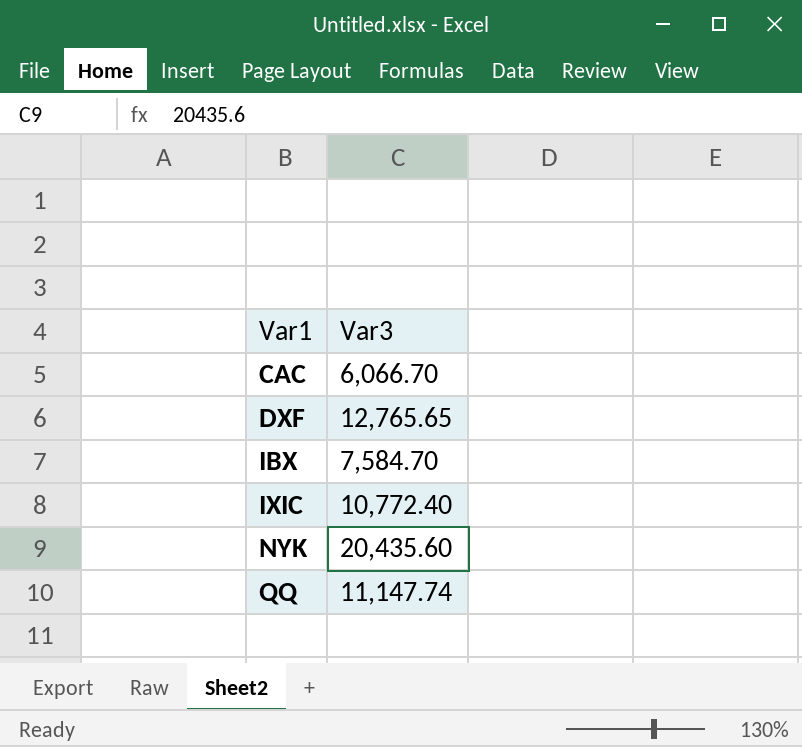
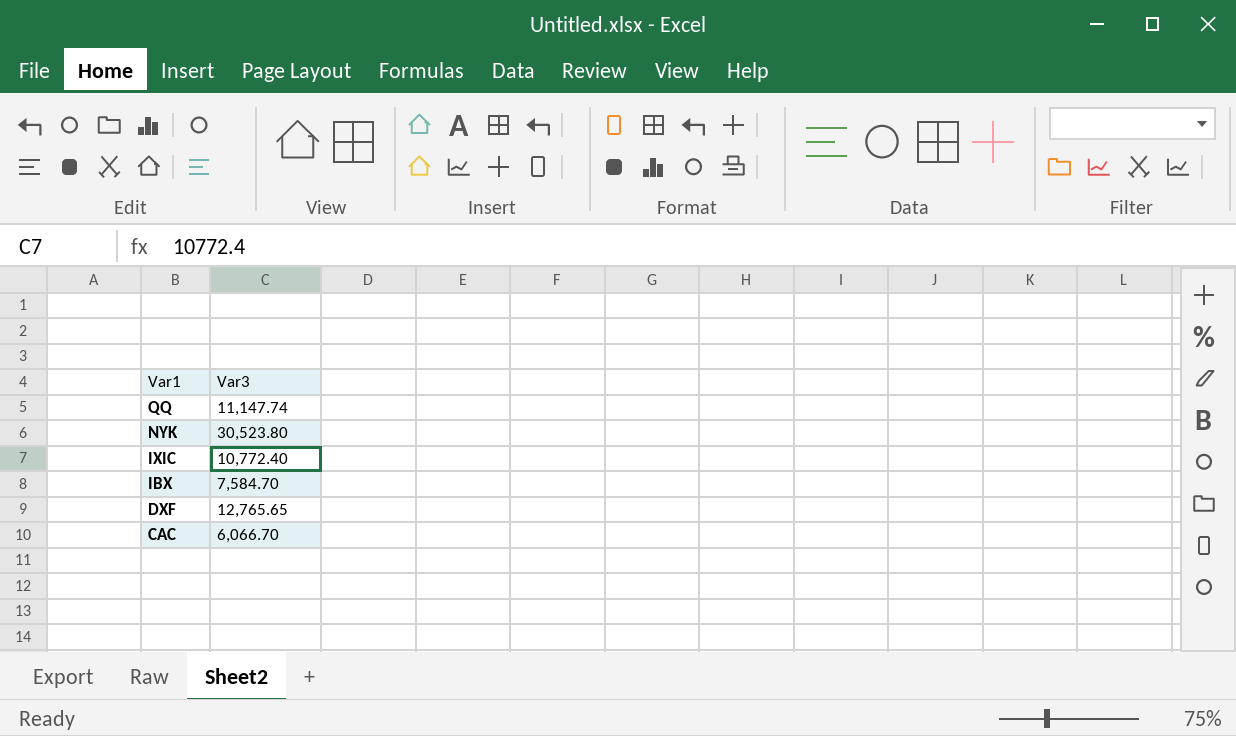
row order: Var1 ascending -> Var1 descending
NYK | Var3: 20,435.60 -> 30,523.80

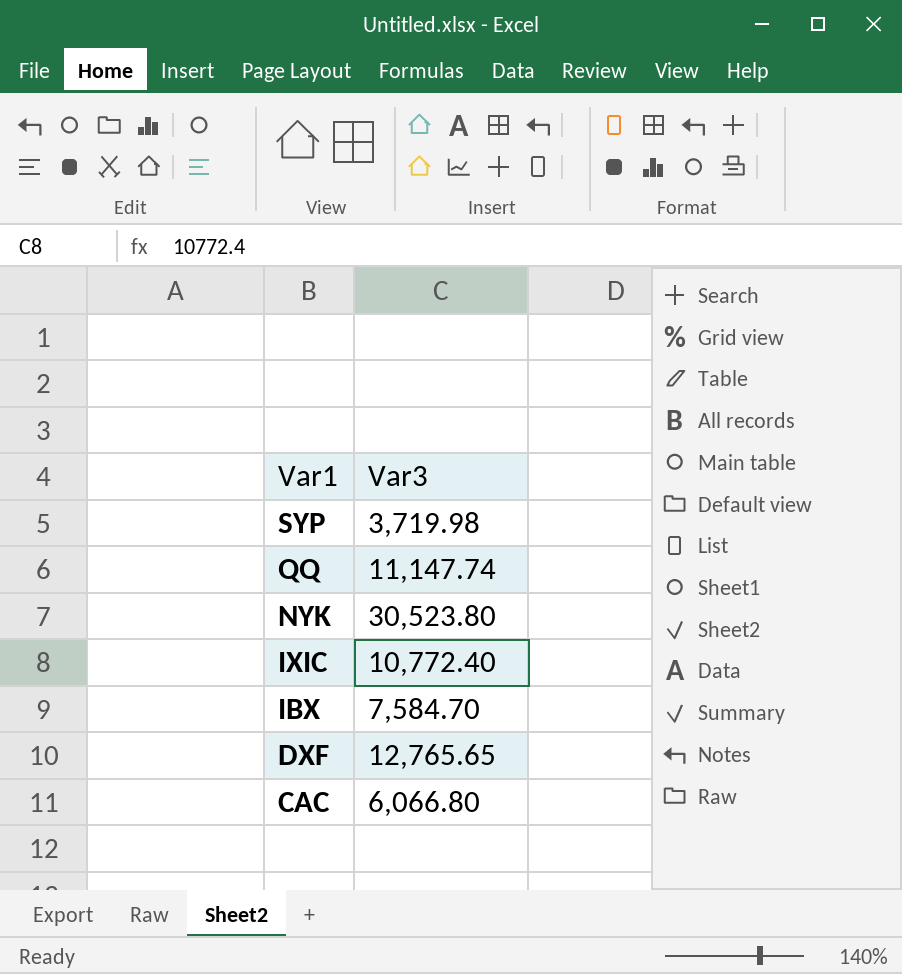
row SYP: none -> 3,719.98
CAC | Var3: 6,066.70 -> 6,066.80

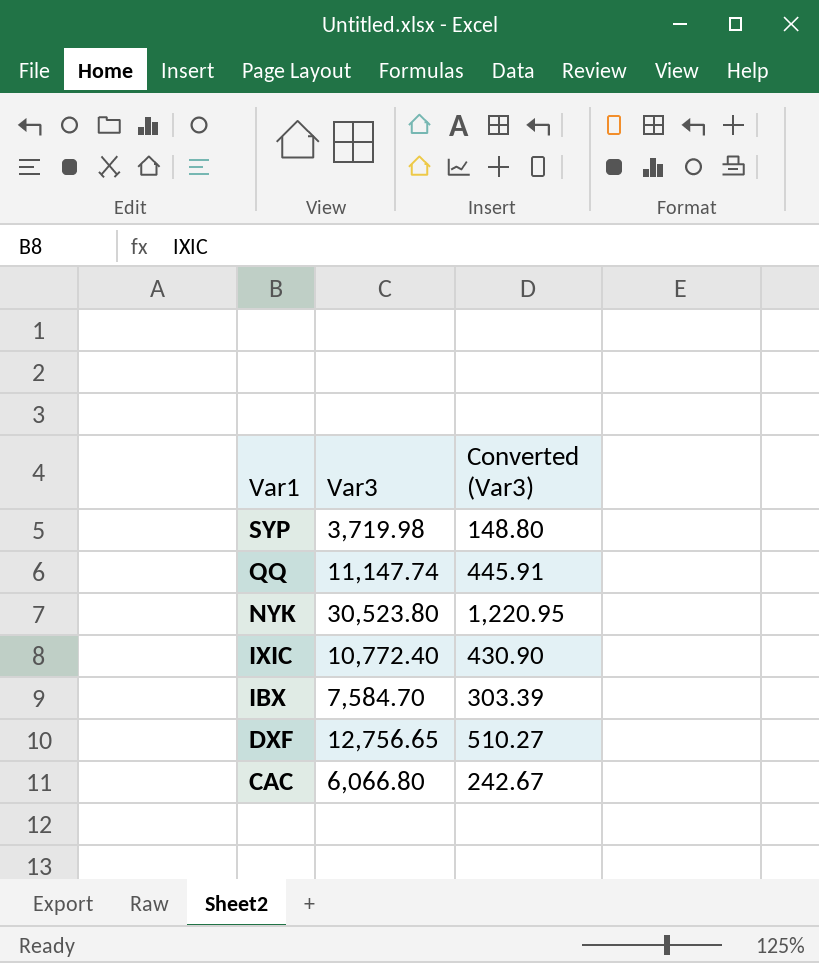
column Converted (Var3) | formula: none -> [Var3] * 0.04
DXF | Var3: 12,765.65 -> 12,756.65

